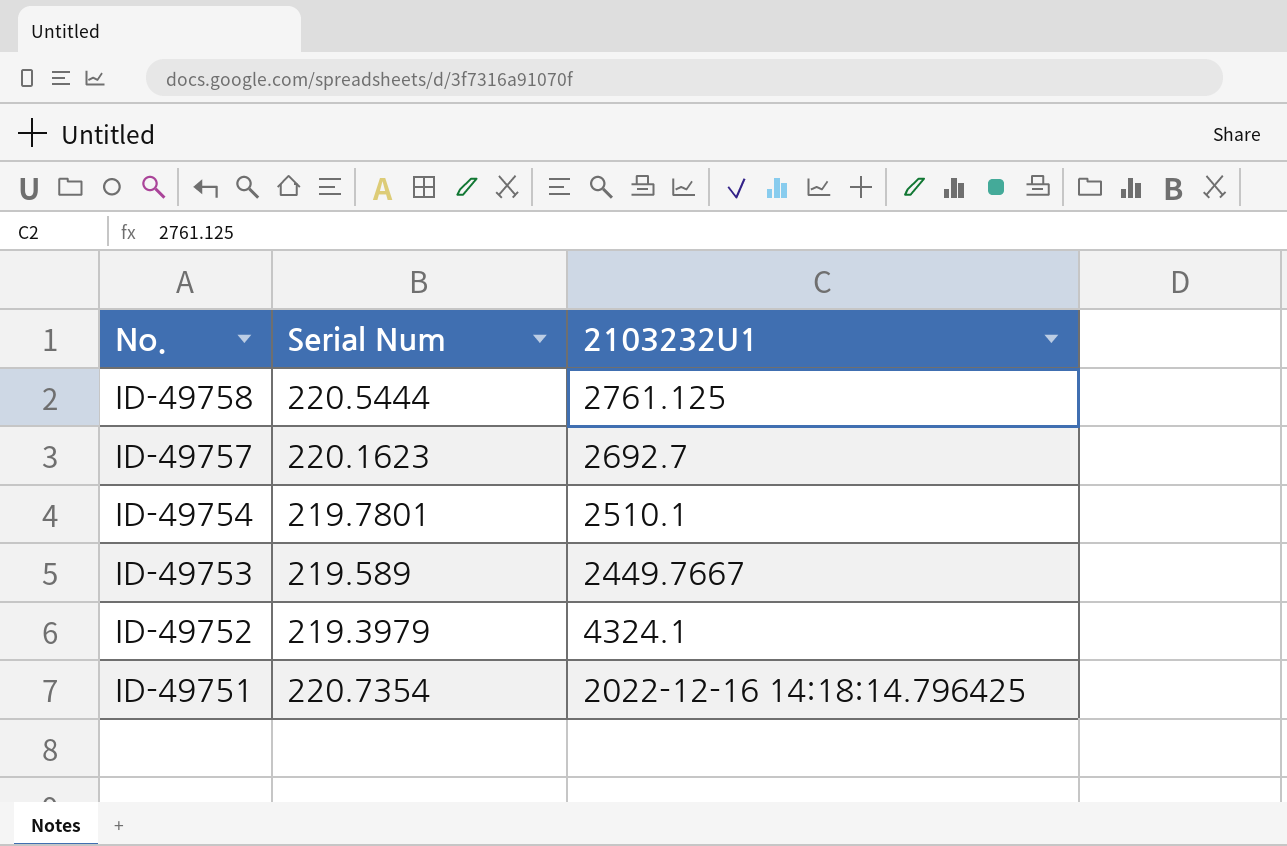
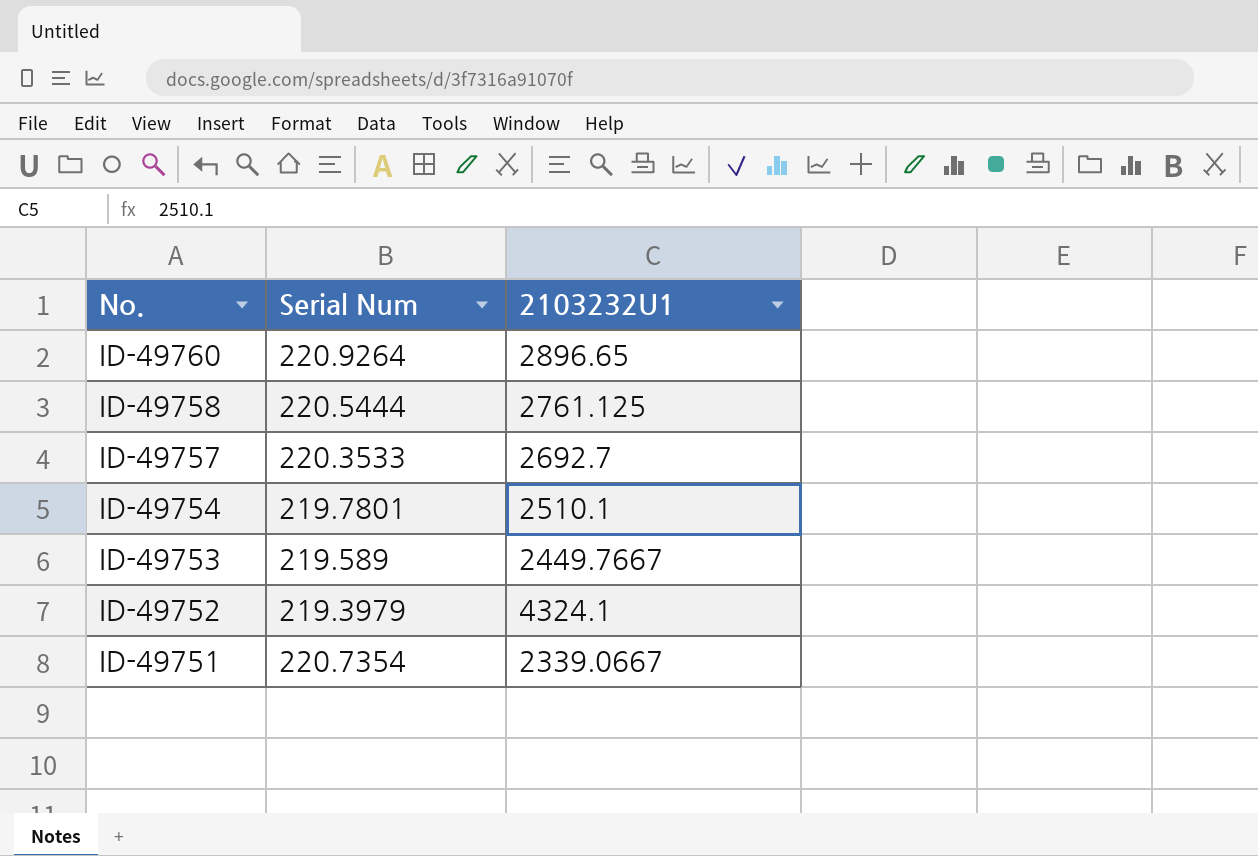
row ID-49760: none -> 220.9264 | 2896.65
ID-49757 | Serial Num: 220.1623 -> 220.3533
ID-49751 | 2103232U1: 2022-12-16 14:18:14.796425 -> 2339.0667

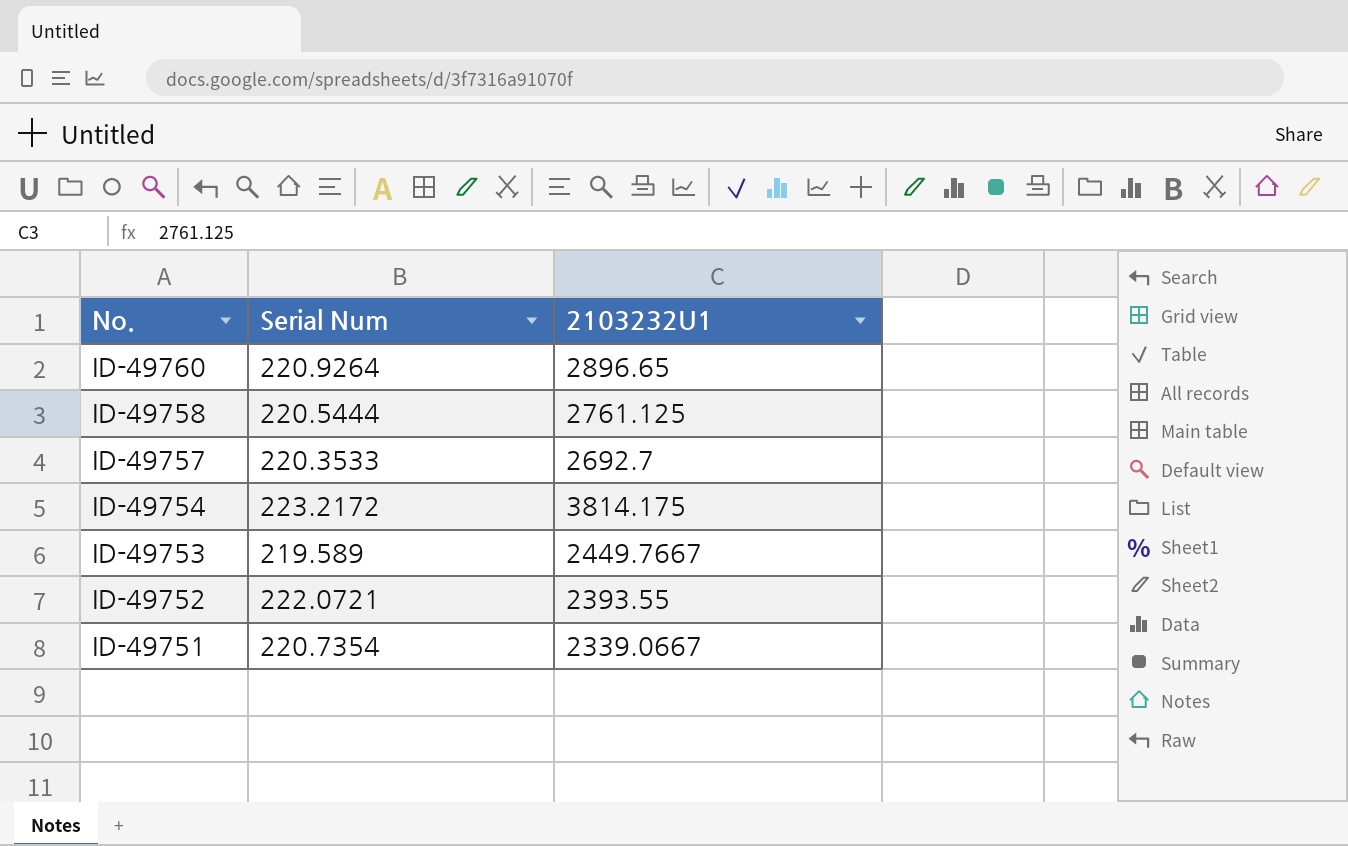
ID-49754 | Serial Num: 219.7801 -> 223.2172
ID-49754 | 2103232U1: 2510.1 -> 3814.175
ID-49752 | Serial Num: 219.3979 -> 222.0721
ID-49752 | 2103232U1: 4324.1 -> 2393.55

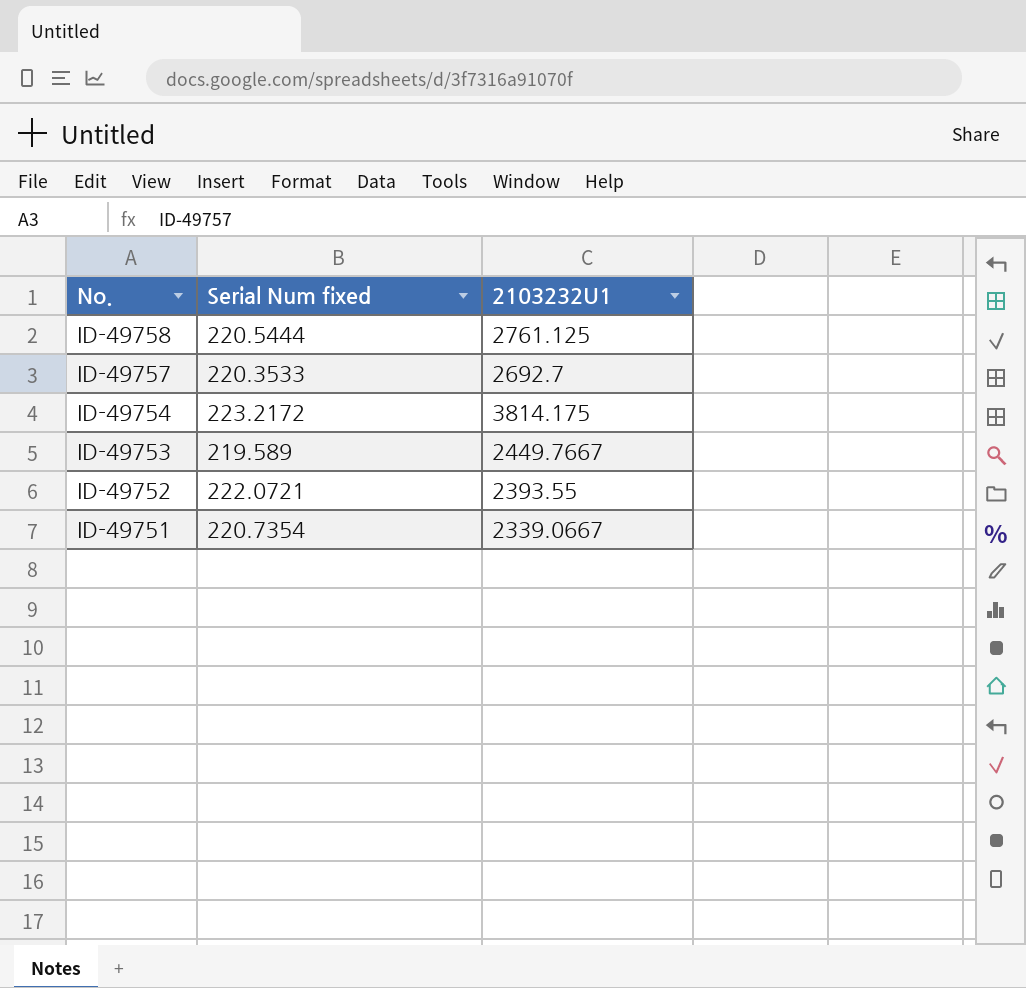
column name: Serial Num -> Serial Num fixed
row ID-49760: 220.9264 | 2896.65 -> none

